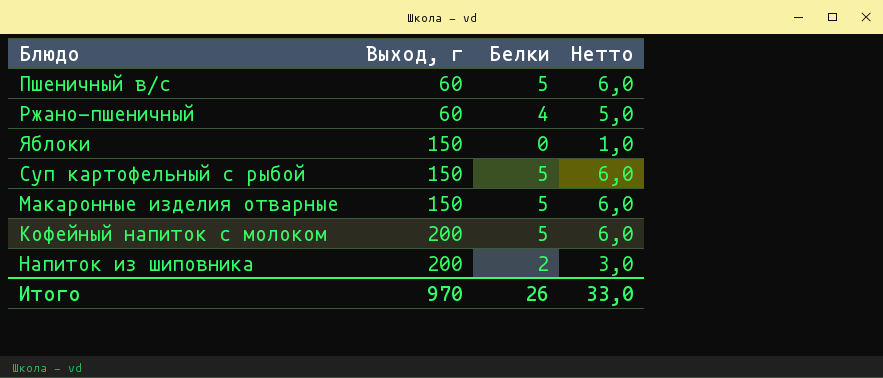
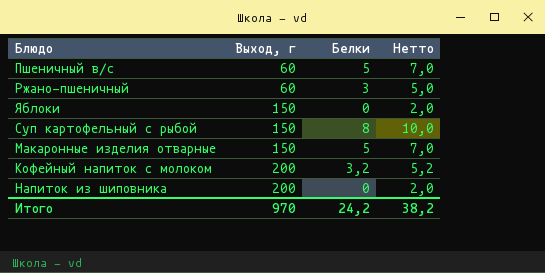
column Нетто | formula: [Белки] + 1 -> [Белки] + 2
Ржано-пшеничный | Белки: 4 -> 3
Суп картофельный с рыбой | Белки: 5 -> 8
Кофейный напиток с молоком | Белки: 5 -> 3,2
Напиток из шиповника | Белки: 2 -> 0
Итого | Белки: 26 -> 24,2
Итого | Нетто: 33,0 -> 38,2

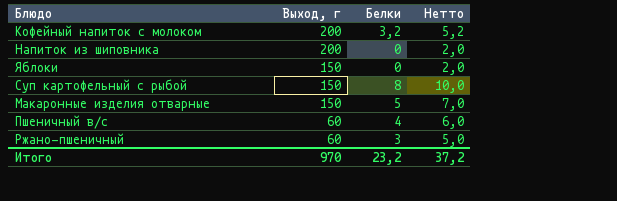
row order: Выход, г ascending -> Выход, г descending
Пшеничный в/с | Белки: 5 -> 4
Пшеничный в/с | Нетто: 7,0 -> 6,0
Итого | Белки: 24,2 -> 23,2
Итого | Нетто: 38,2 -> 37,2

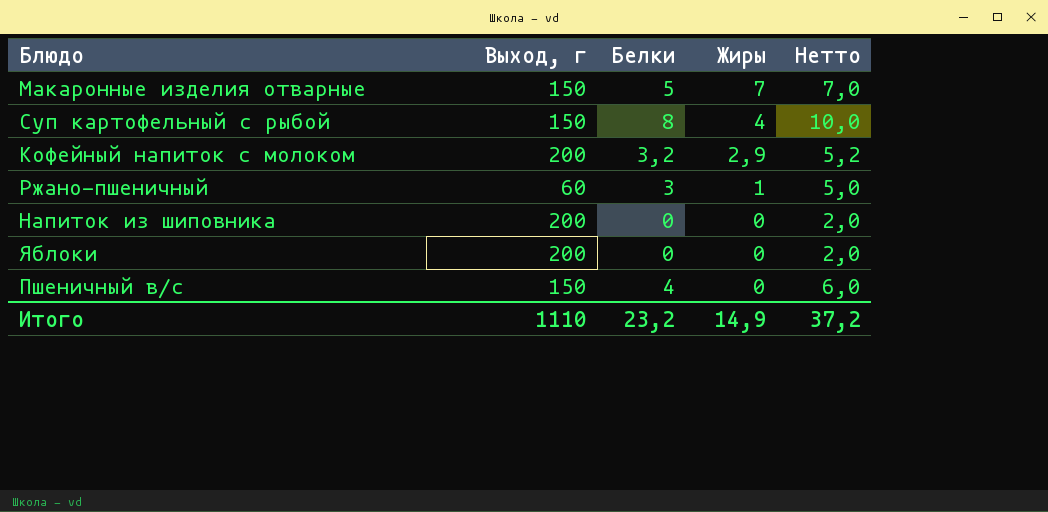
row order: Выход, г descending -> Жиры descending
column Жиры | position: none -> 4
Яблоки | Выход, г: 150 -> 200
Пшеничный в/с | Выход, г: 60 -> 150
Итого | Выход, г: 970 -> 1110

